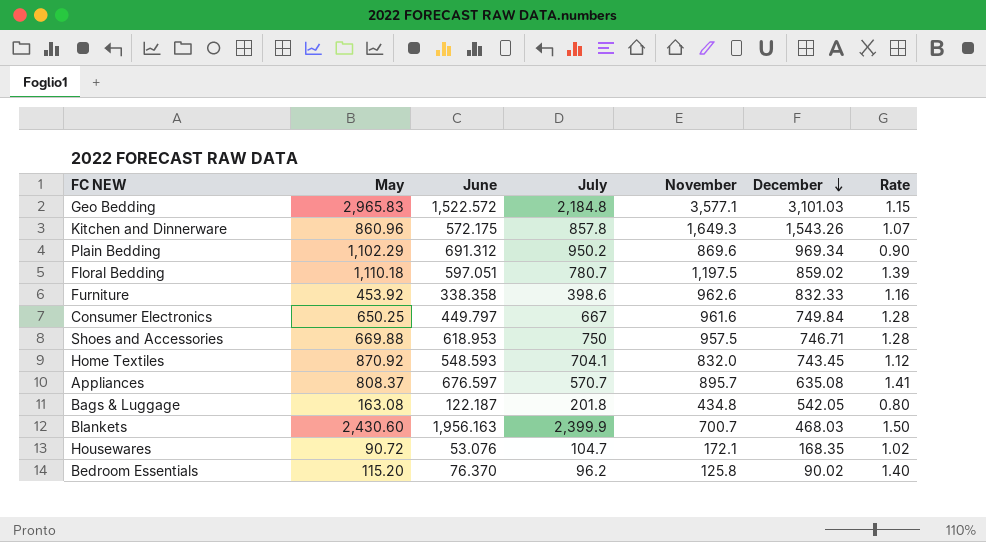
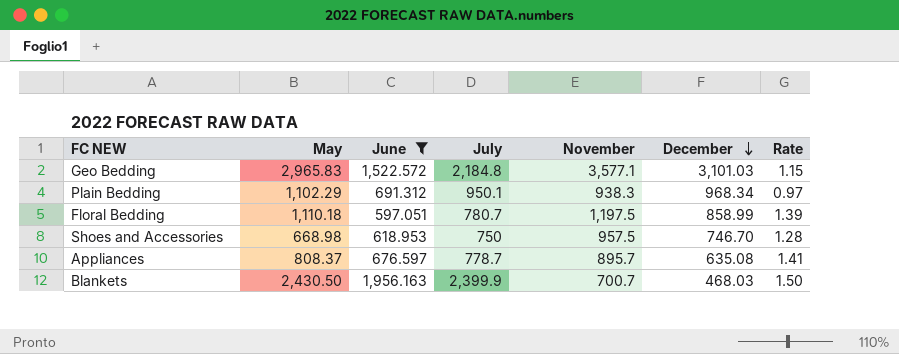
filter: none -> June >= 597.051
Plain Bedding | July: 950.2 -> 950.1
Plain Bedding | November: 869.6 -> 938.3
Plain Bedding | December: 969.34 -> 968.34
Plain Bedding | Rate: 0.90 -> 0.97
Floral Bedding | December: 859.02 -> 858.99
Shoes and Accessories | May: 669.88 -> 668.98
Shoes and Accessories | December: 746.71 -> 746.70
Appliances | July: 570.7 -> 778.7
Blankets | May: 2,430.60 -> 2,430.50

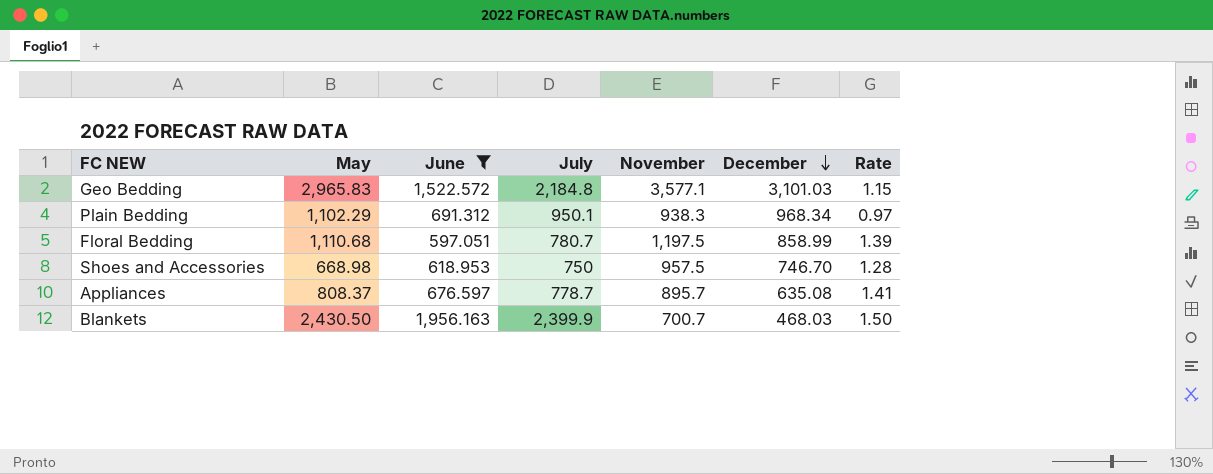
Floral Bedding | May: 1,110.18 -> 1,110.68

